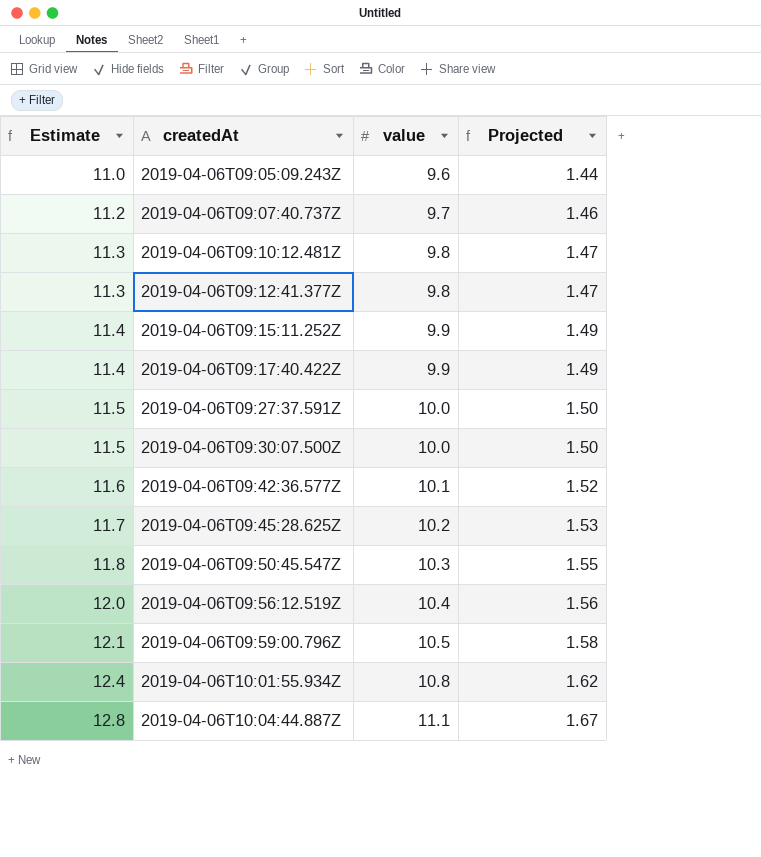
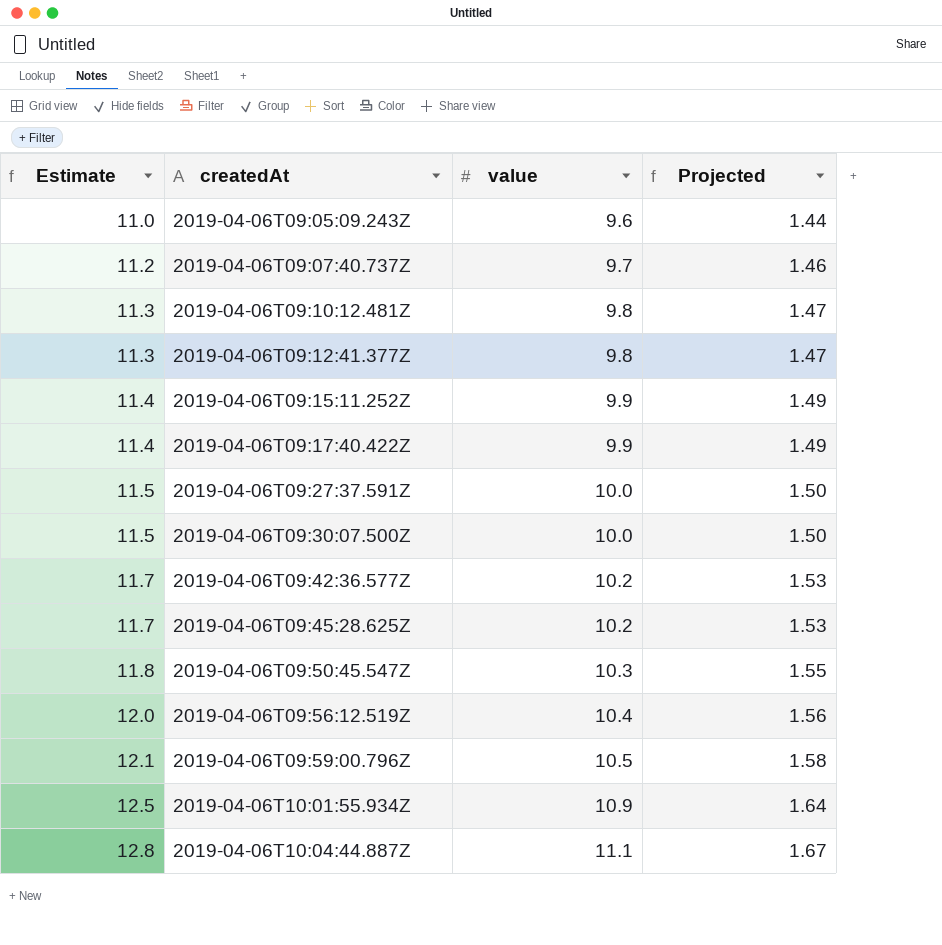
2019-04-06T09:42:36.577Z | Estimate: 11.6 -> 11.7
2019-04-06T09:42:36.577Z | value: 10.1 -> 10.2
2019-04-06T09:42:36.577Z | Projected: 1.52 -> 1.53
2019-04-06T10:01:55.934Z | Estimate: 12.4 -> 12.5
2019-04-06T10:01:55.934Z | value: 10.8 -> 10.9
2019-04-06T10:01:55.934Z | Projected: 1.62 -> 1.64

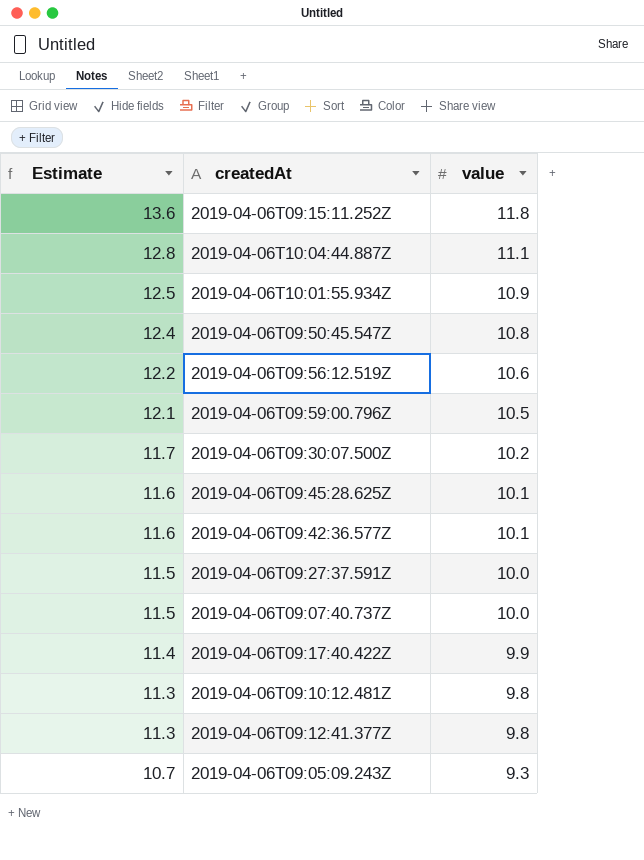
row order: Estimate ascending -> Estimate descending
column Projected | formula: [value] * 0.15 -> none
2019-04-06T09:15:11.252Z | Estimate: 11.4 -> 13.6
2019-04-06T09:15:11.252Z | value: 9.9 -> 11.8
2019-04-06T09:50:45.547Z | Estimate: 11.8 -> 12.4
2019-04-06T09:50:45.547Z | value: 10.3 -> 10.8
2019-04-06T09:56:12.519Z | Estimate: 12.0 -> 12.2
2019-04-06T09:56:12.519Z | value: 10.4 -> 10.6
2019-04-06T09:30:07.500Z | Estimate: 11.5 -> 11.7
2019-04-06T09:30:07.500Z | value: 10.0 -> 10.2
2019-04-06T09:45:28.625Z | Estimate: 11.7 -> 11.6
2019-04-06T09:45:28.625Z | value: 10.2 -> 10.1
2019-04-06T09:42:36.577Z | Estimate: 11.7 -> 11.6
2019-04-06T09:42:36.577Z | value: 10.2 -> 10.1
2019-04-06T09:07:40.737Z | Estimate: 11.2 -> 11.5
2019-04-06T09:07:40.737Z | value: 9.7 -> 10.0
2019-04-06T09:05:09.243Z | Estimate: 11.0 -> 10.7
2019-04-06T09:05:09.243Z | value: 9.6 -> 9.3

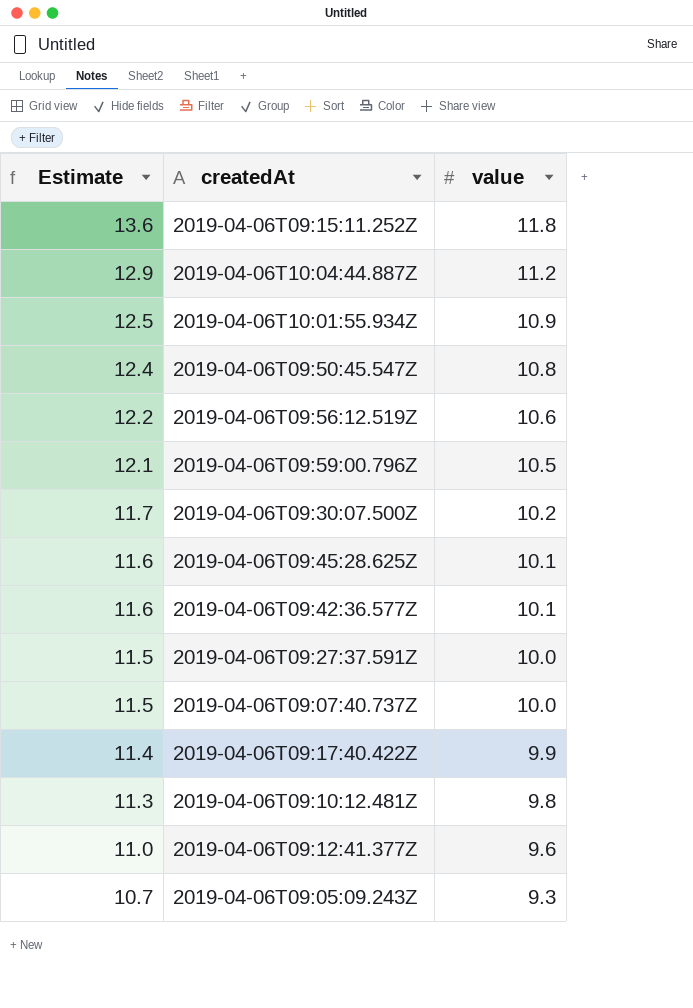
2019-04-06T10:04:44.887Z | Estimate: 12.8 -> 12.9
2019-04-06T10:04:44.887Z | value: 11.1 -> 11.2
2019-04-06T09:12:41.377Z | Estimate: 11.3 -> 11.0
2019-04-06T09:12:41.377Z | value: 9.8 -> 9.6

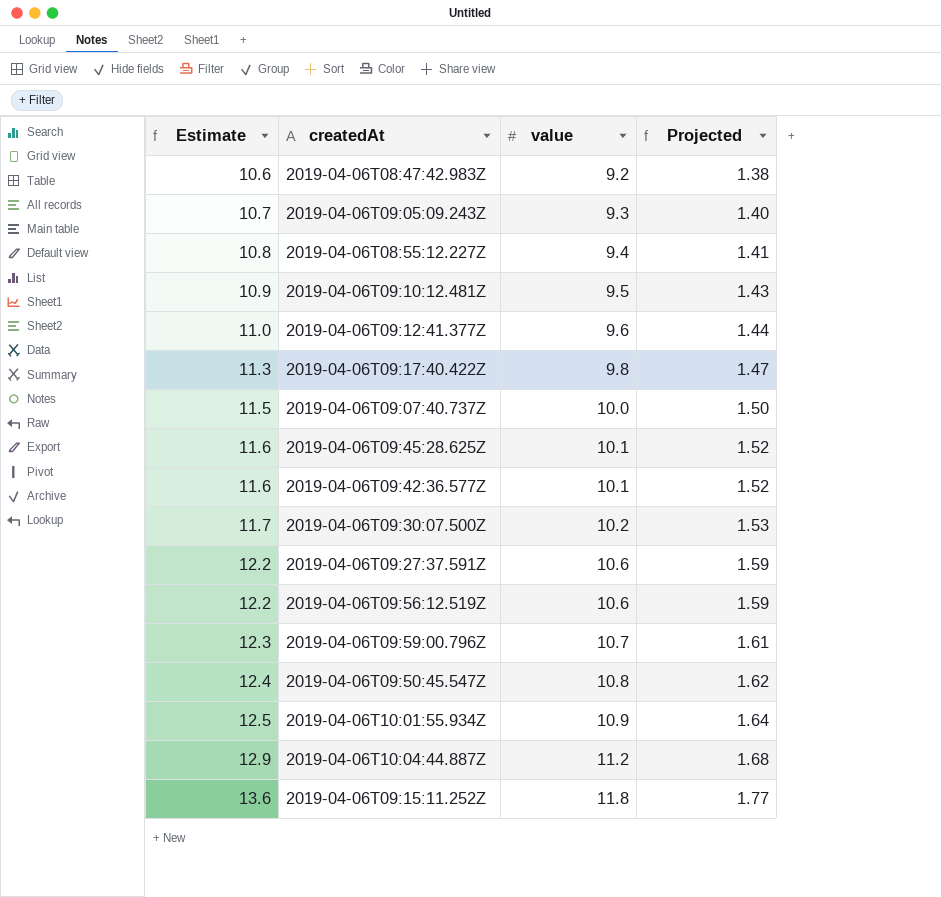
row order: Estimate descending -> Estimate ascending
column Projected | formula: none -> [value] * 0.15
row 2019-04-06T08:47:42.983Z: none -> 10.6 | 9.2 | 1.38
row 2019-04-06T08:55:12.227Z: none -> 10.8 | 9.4 | 1.41
2019-04-06T09:10:12.481Z | Estimate: 11.3 -> 10.9
2019-04-06T09:10:12.481Z | value: 9.8 -> 9.5
2019-04-06T09:17:40.422Z | Estimate: 11.4 -> 11.3
2019-04-06T09:17:40.422Z | value: 9.9 -> 9.8
2019-04-06T09:27:37.591Z | Estimate: 11.5 -> 12.2
2019-04-06T09:27:37.591Z | value: 10.0 -> 10.6
2019-04-06T09:59:00.796Z | Estimate: 12.1 -> 12.3
2019-04-06T09:59:00.796Z | value: 10.5 -> 10.7

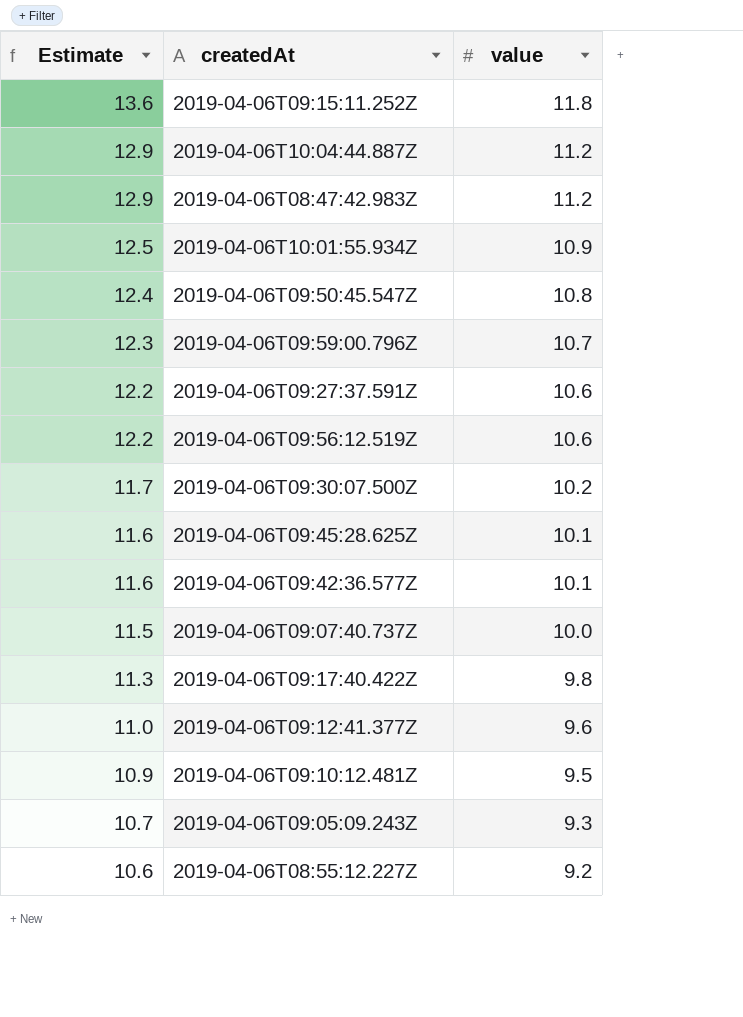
row order: Estimate ascending -> Estimate descending
column Projected | formula: [value] * 0.15 -> none
2019-04-06T08:47:42.983Z | Estimate: 10.6 -> 12.9
2019-04-06T08:47:42.983Z | value: 9.2 -> 11.2
2019-04-06T08:55:12.227Z | Estimate: 10.8 -> 10.6
2019-04-06T08:55:12.227Z | value: 9.4 -> 9.2

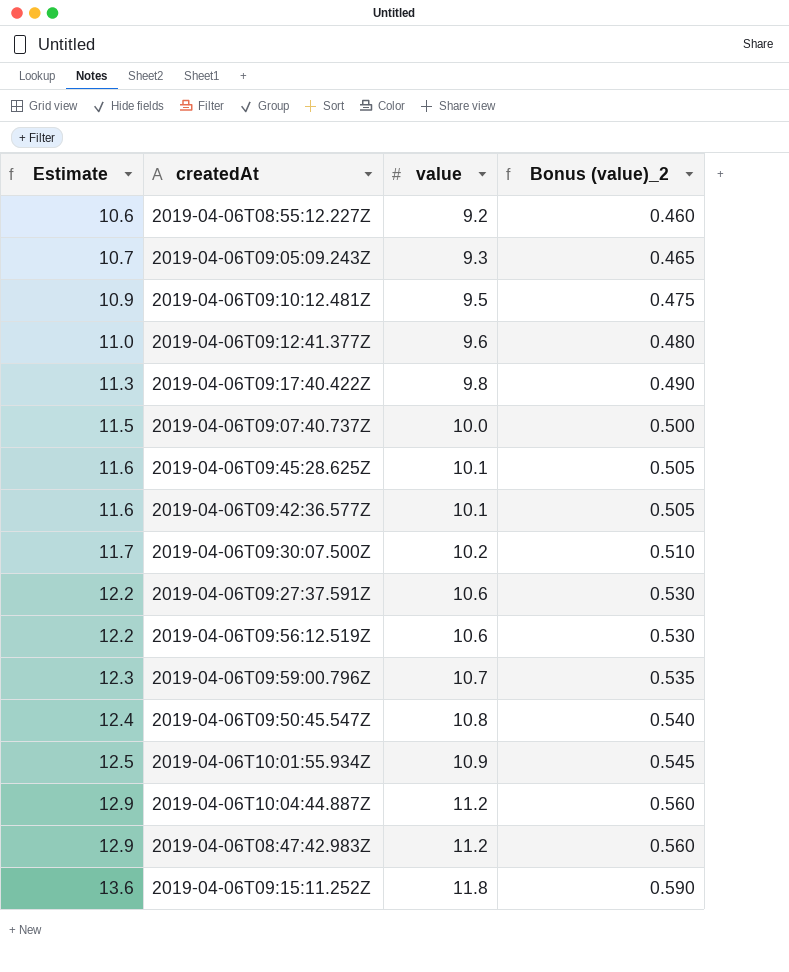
row order: Estimate descending -> Estimate ascending
column Bonus (value)_2 | formula: none -> [value] * 0.05

